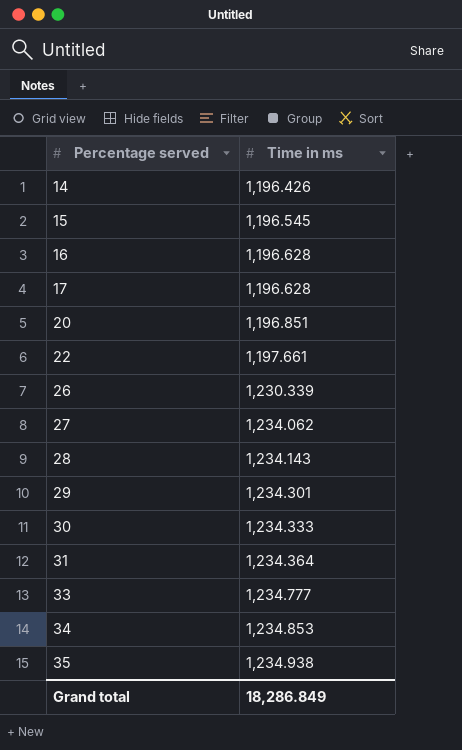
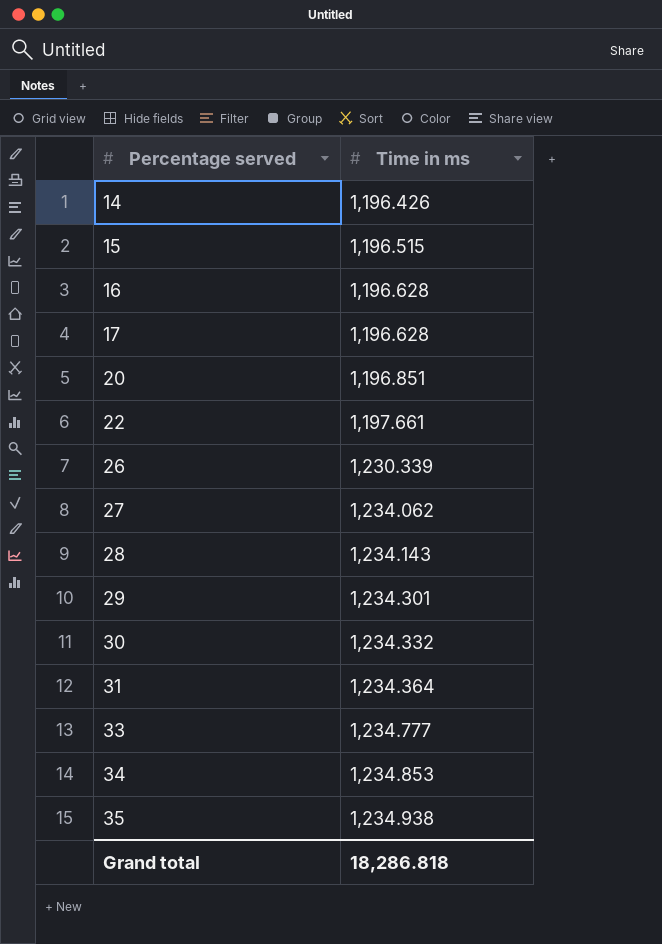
15 | Time in ms: 1,196.545 -> 1,196.515
30 | Time in ms: 1,234.333 -> 1,234.332
Grand total | Time in ms: 18,286.849 -> 18,286.818

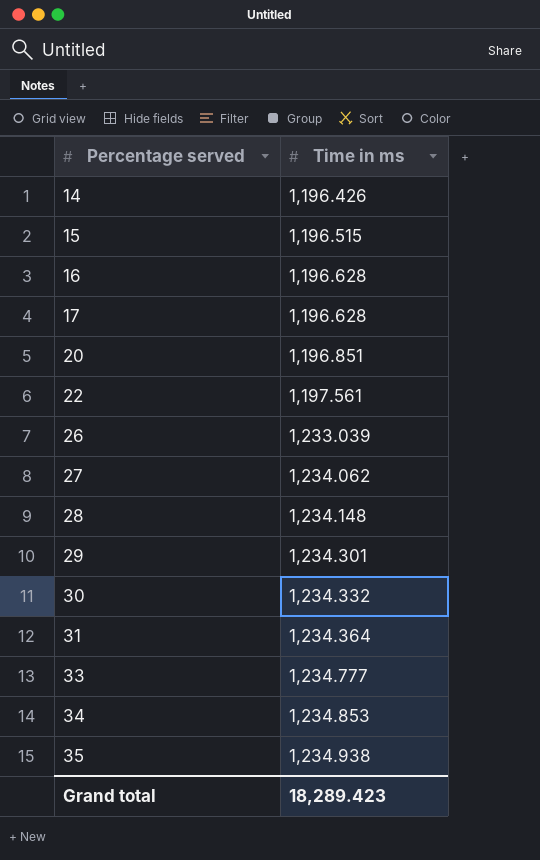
22 | Time in ms: 1,197.661 -> 1,197.561
26 | Time in ms: 1,230.339 -> 1,233.039
28 | Time in ms: 1,234.143 -> 1,234.148
Grand total | Time in ms: 18,286.818 -> 18,289.423

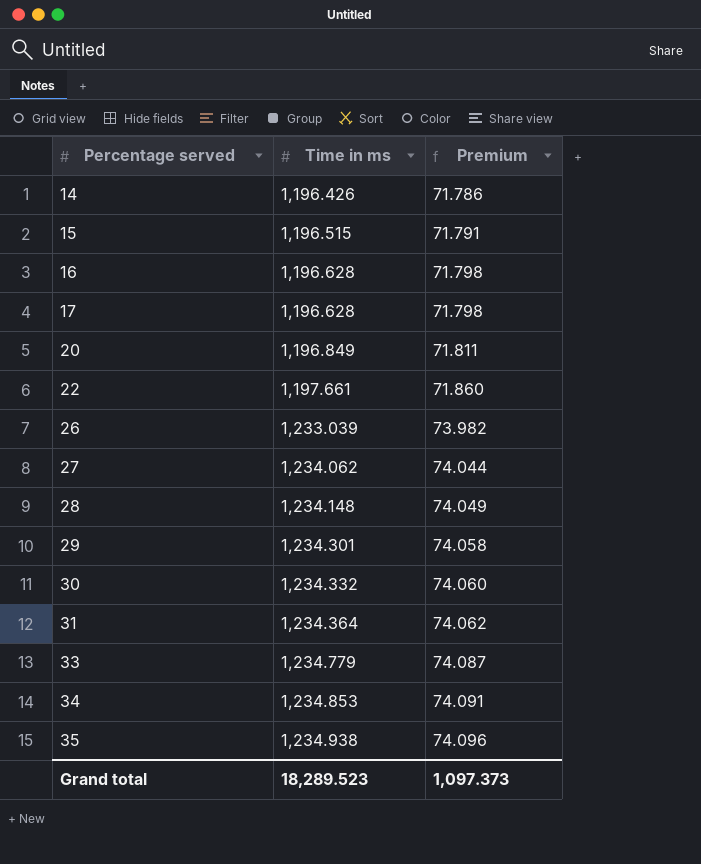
column Premium | formula: none -> [Time in ms] * 0.06
20 | Time in ms: 1,196.851 -> 1,196.849
22 | Time in ms: 1,197.561 -> 1,197.661
33 | Time in ms: 1,234.777 -> 1,234.779
Grand total | Time in ms: 18,289.423 -> 18,289.523

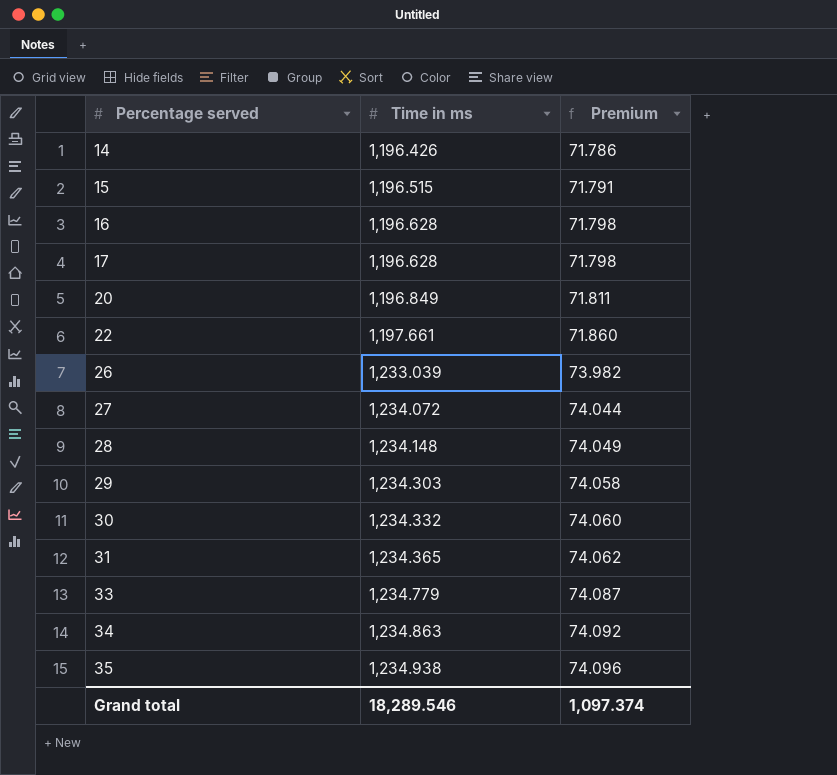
27 | Time in ms: 1,234.062 -> 1,234.072
29 | Time in ms: 1,234.301 -> 1,234.303
31 | Time in ms: 1,234.364 -> 1,234.365
34 | Time in ms: 1,234.853 -> 1,234.863
34 | Premium: 74.091 -> 74.092
Grand total | Time in ms: 18,289.523 -> 18,289.546
Grand total | Premium: 1,097.373 -> 1,097.374

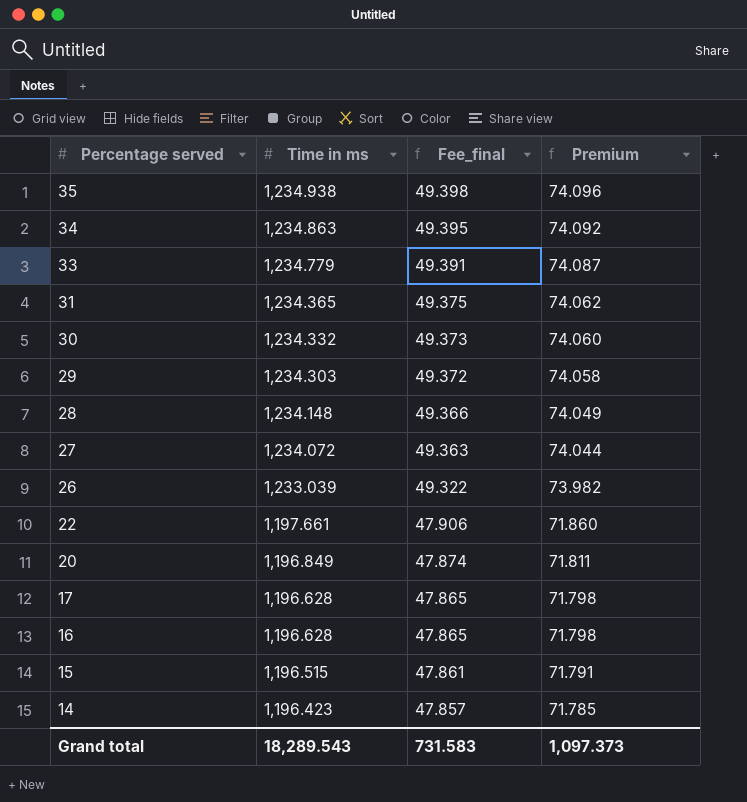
row order: Percentage served ascending -> Percentage served descending
column Fee_final | formula: none -> [Time in ms] * 0.04
14 | Time in ms: 1,196.426 -> 1,196.423
14 | Premium: 71.786 -> 71.785
Grand total | Time in ms: 18,289.546 -> 18,289.543
Grand total | Premium: 1,097.374 -> 1,097.373

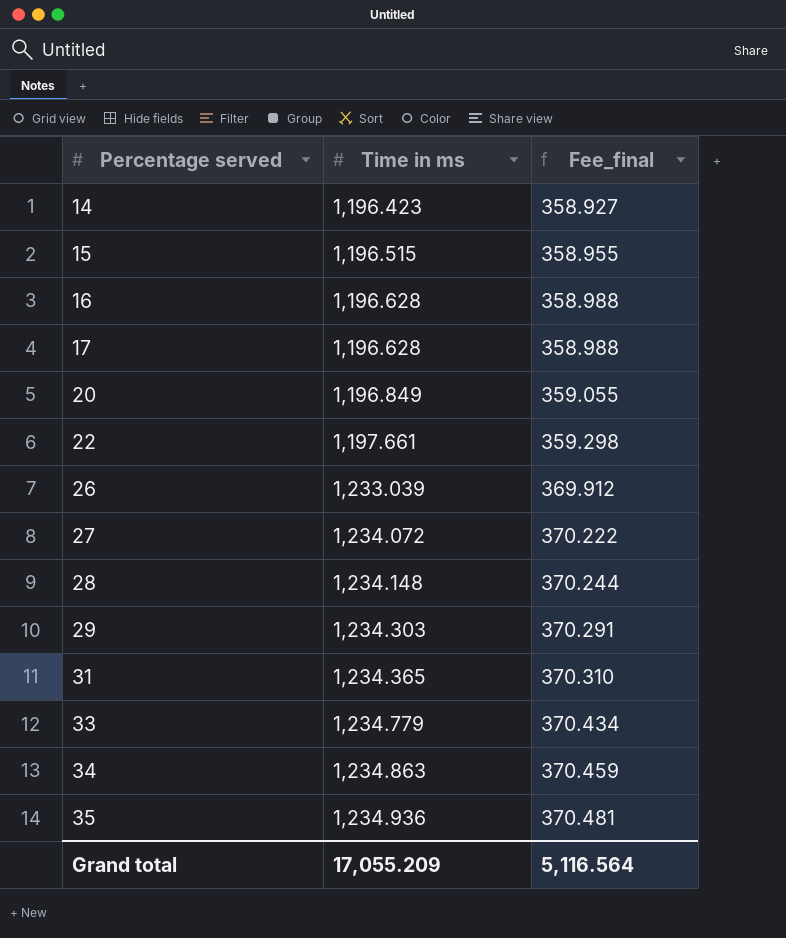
row order: Percentage served descending -> Percentage served ascending
column Premium | formula: [Time in ms] * 0.06 -> none
column Fee_final | formula: [Time in ms] * 0.04 -> [Time in ms] * 0.3
row 30: 1,234.332 | 49.373 | 74.060 -> none
35 | Time in ms: 1,234.938 -> 1,234.936
Grand total | Time in ms: 18,289.543 -> 17,055.209
Grand total | Fee_final: 731.583 -> 5,116.564

